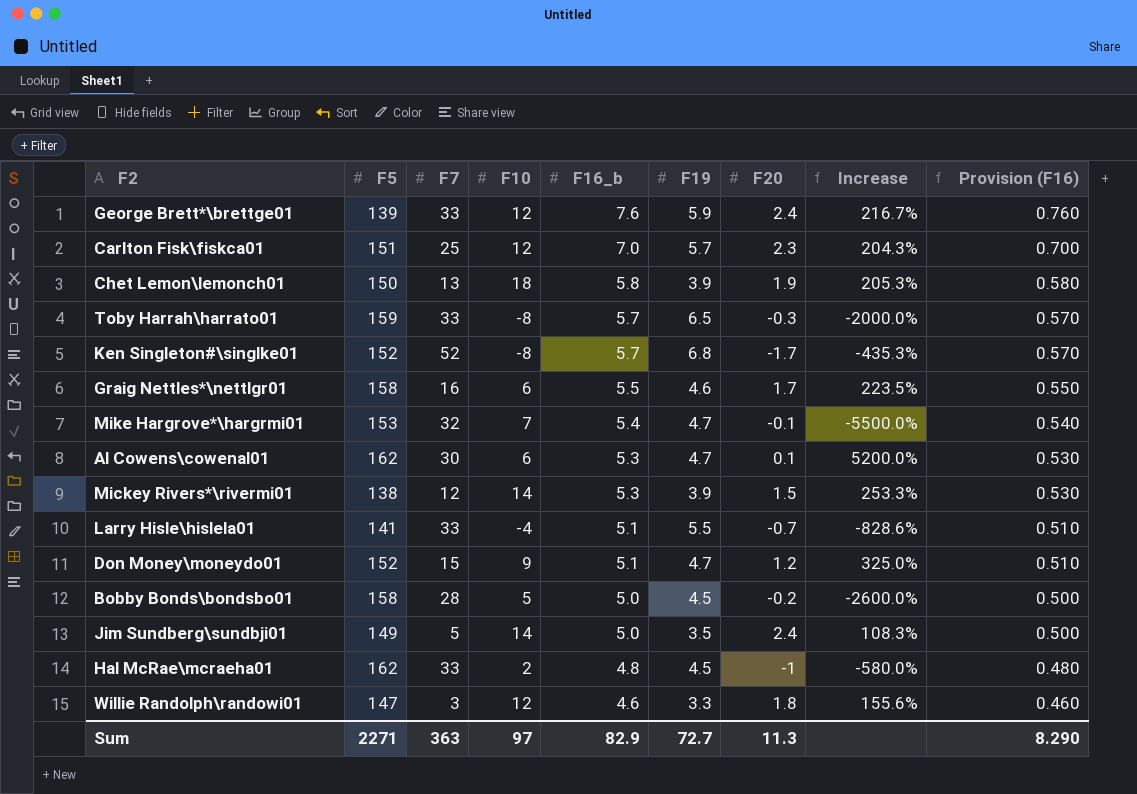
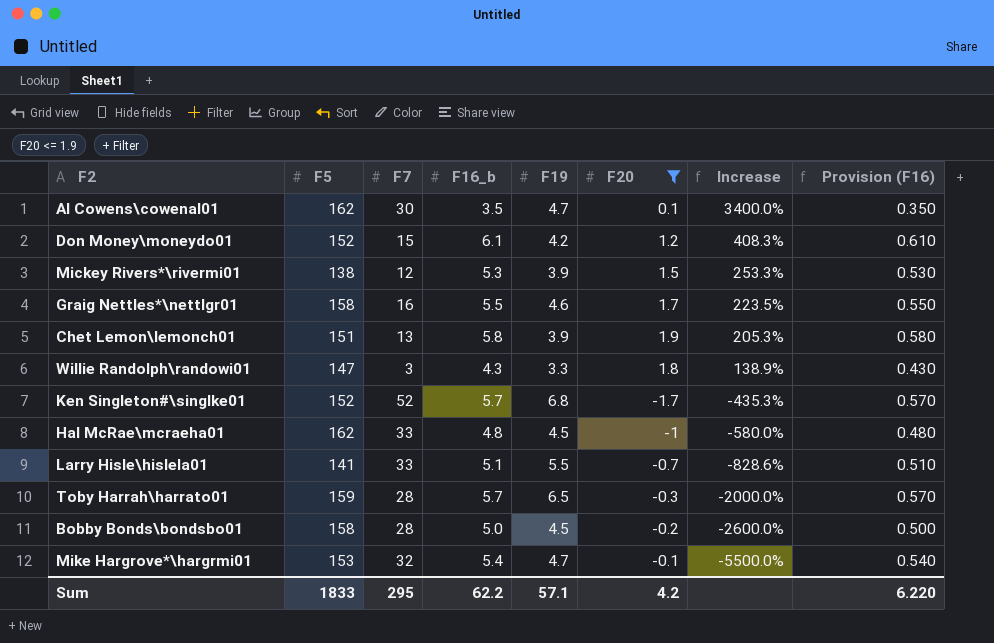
filter: none -> F20 <= 1.9
row order: F16_b descending -> Increase descending
column F10 | position: 4 -> none
Al Cowens\cowenal01 | F16_b: 5.3 -> 3.5
Al Cowens\cowenal01 | Increase: 5200.0% -> 3400.0%
Al Cowens\cowenal01 | Provision (F16): 0.530 -> 0.350
Don Money\moneydo01 | F16_b: 5.1 -> 6.1
Don Money\moneydo01 | F19: 4.7 -> 4.2
Don Money\moneydo01 | Increase: 325.0% -> 408.3%
Don Money\moneydo01 | Provision (F16): 0.510 -> 0.610
Chet Lemon\lemonch01 | F5: 150 -> 151
Willie Randolph\randowi01 | F16_b: 4.6 -> 4.3
Willie Randolph\randowi01 | Increase: 155.6% -> 138.9%
Willie Randolph\randowi01 | Provision (F16): 0.460 -> 0.430
Toby Harrah\harrato01 | F7: 33 -> 28
Sum | F5: 2271 -> 1833
Sum | F7: 363 -> 295
Sum | F16_b: 82.9 -> 62.2
Sum | F19: 72.7 -> 57.1
Sum | F20: 11.3 -> 4.2
Sum | Provision (F16): 8.290 -> 6.220

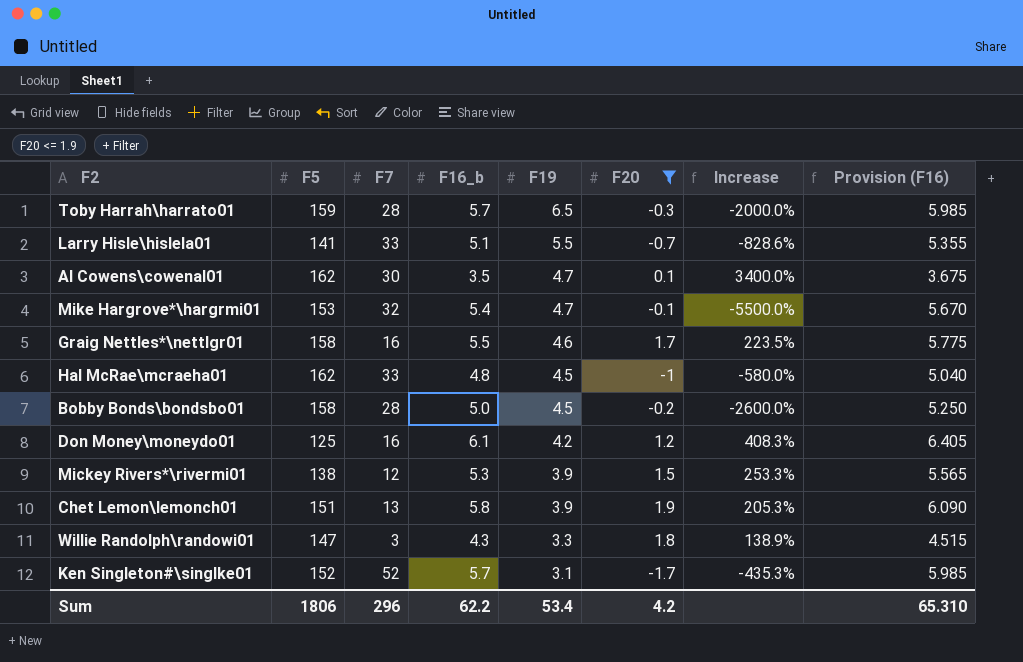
row order: Increase descending -> F19 descending
column Provision (F16) | formula: [F16_b] * 0.1 -> [F16_b] * 1.05
Don Money\moneydo01 | F5: 152 -> 125
Don Money\moneydo01 | F7: 15 -> 16
Ken Singleton#\singlke01 | F19: 6.8 -> 3.1
Sum | F5: 1833 -> 1806
Sum | F7: 295 -> 296
Sum | F19: 57.1 -> 53.4
Sum | Provision (F16): 6.220 -> 65.310

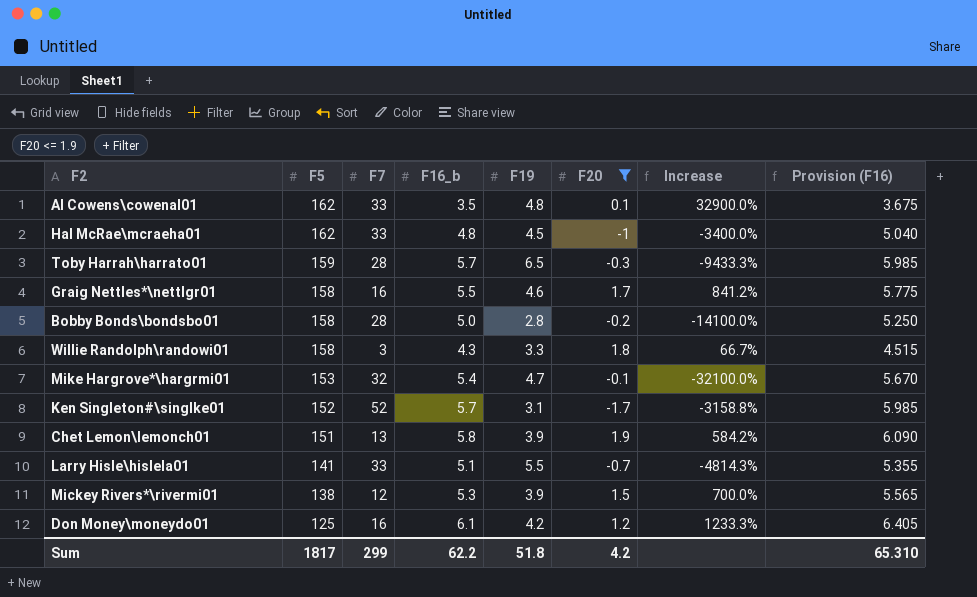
row order: F19 descending -> F5 descending
column Increase | formula: ([F16_b] - [F20]) / [F20] -> ([F7] - [F20]) / [F20]
Al Cowens\cowenal01 | F7: 30 -> 33
Al Cowens\cowenal01 | F19: 4.7 -> 4.8
Bobby Bonds\bondsbo01 | F19: 4.5 -> 2.8
Willie Randolph\randowi01 | F5: 147 -> 158
Sum | F5: 1806 -> 1817
Sum | F7: 296 -> 299
Sum | F19: 53.4 -> 51.8

